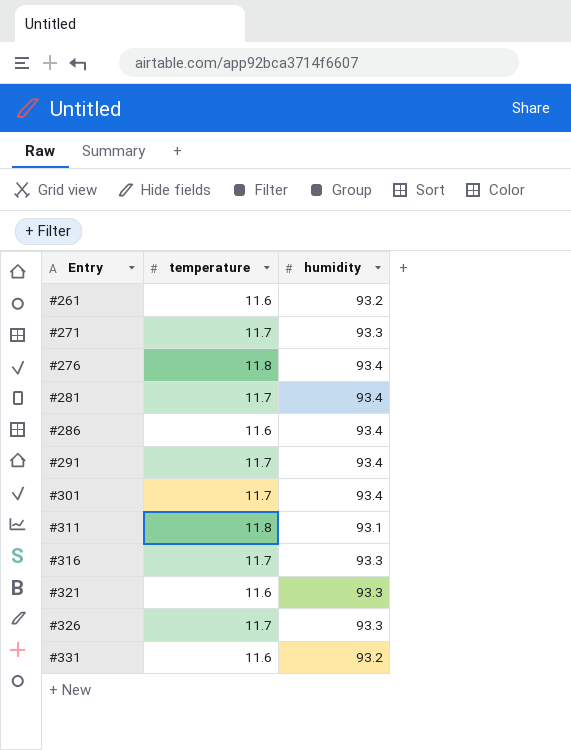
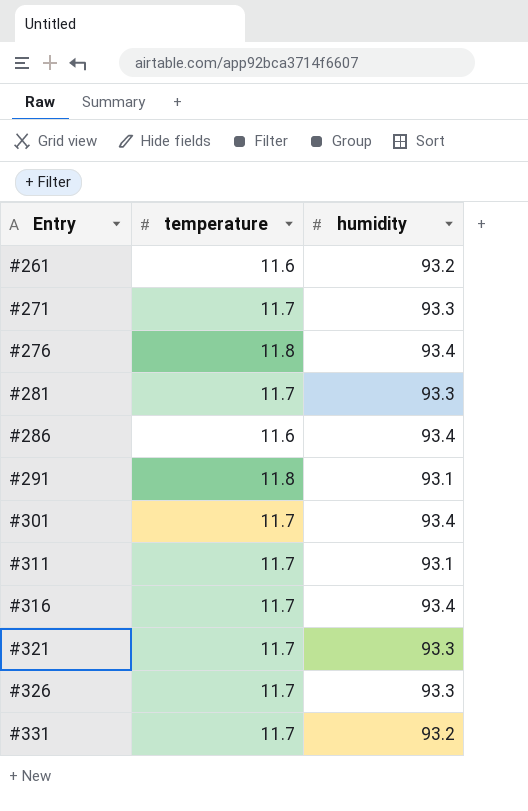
#281 | humidity: 93.4 -> 93.3
#291 | temperature: 11.7 -> 11.8
#291 | humidity: 93.4 -> 93.1
#311 | temperature: 11.8 -> 11.7
#316 | humidity: 93.3 -> 93.4
#321 | temperature: 11.6 -> 11.7
#331 | temperature: 11.6 -> 11.7

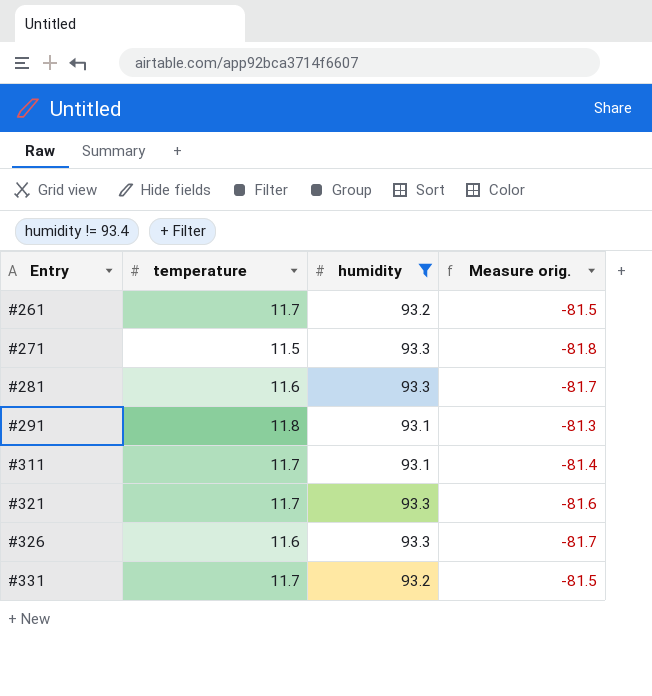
filter: none -> humidity != 93.4
column Measure orig. | formula: none -> [temperature] - [humidity]
#261 | temperature: 11.6 -> 11.7
#271 | temperature: 11.7 -> 11.5
#281 | temperature: 11.7 -> 11.6
#326 | temperature: 11.7 -> 11.6

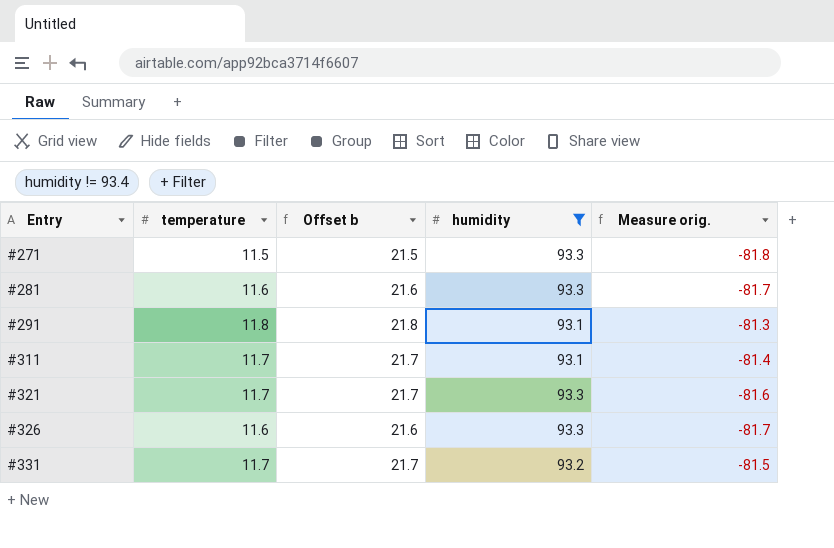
column Offset b | formula: none -> [temperature] + 10
row #261: 11.7 | 93.2 | -81.5 -> none

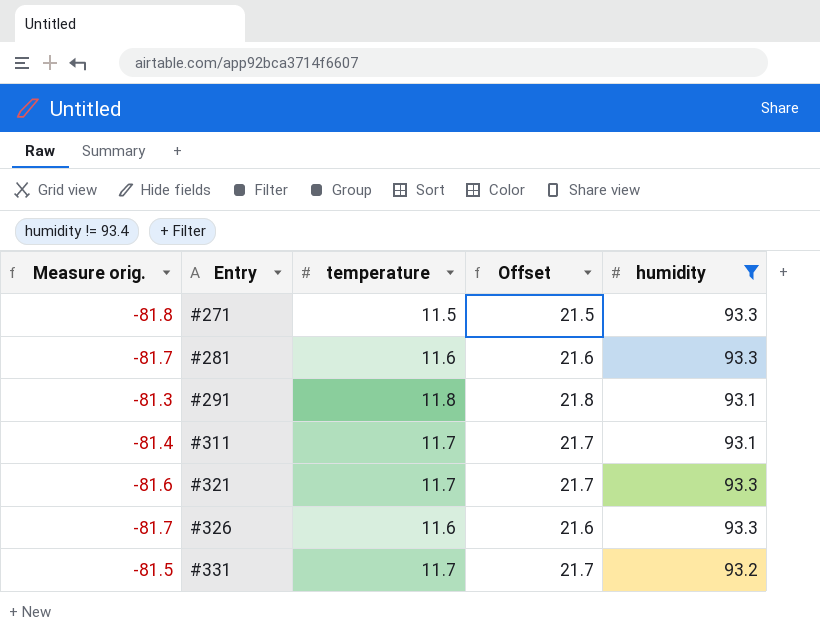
column Measure orig. | position: 5 -> 1
column name: Offset b -> Offset

